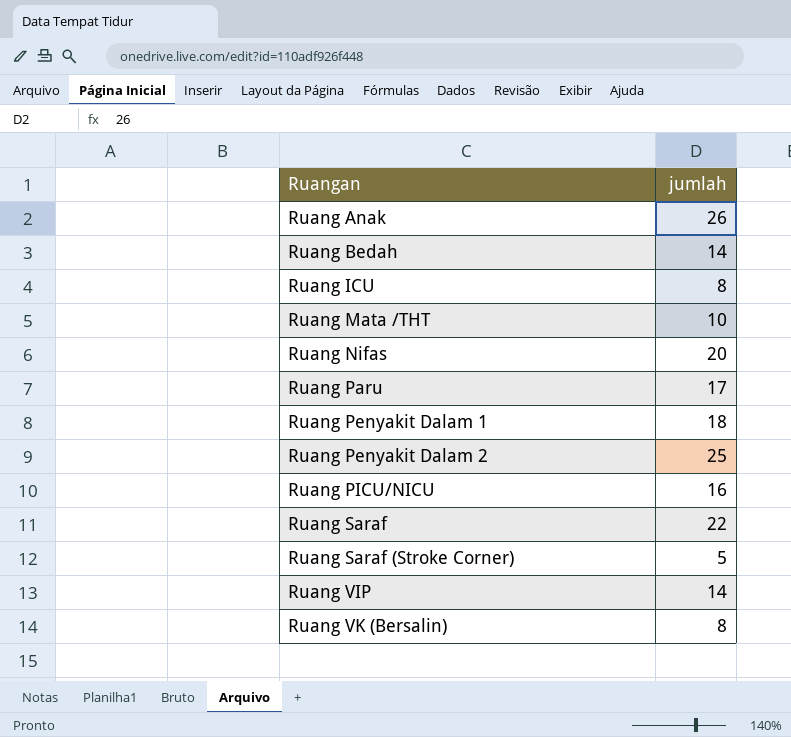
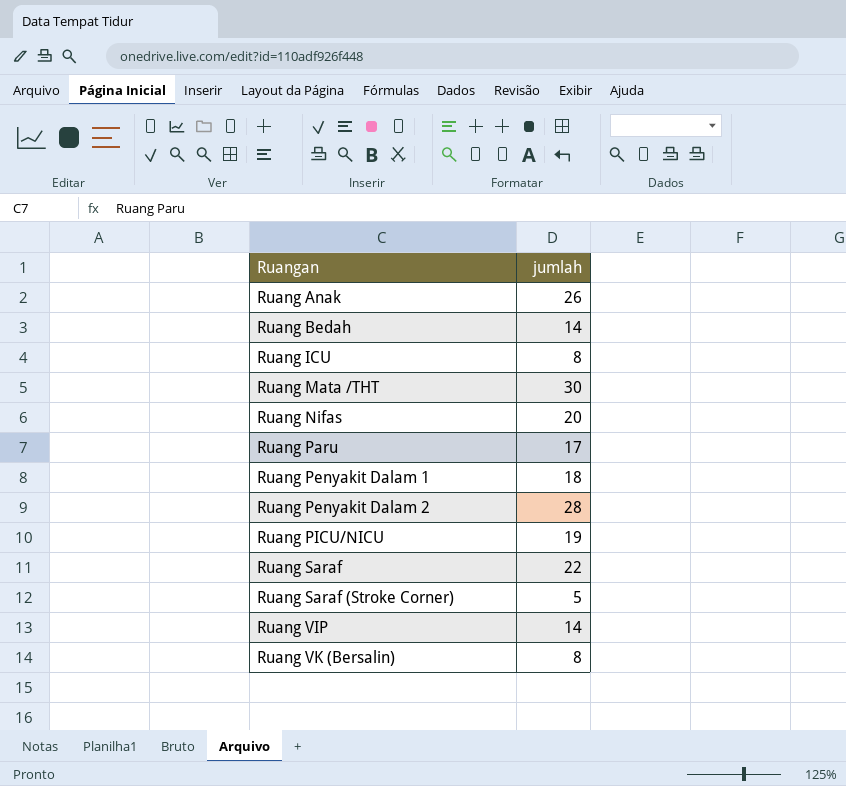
Ruang Mata /THT | jumlah: 10 -> 30
Ruang Penyakit Dalam 2 | jumlah: 25 -> 28
Ruang PICU/NICU | jumlah: 16 -> 19

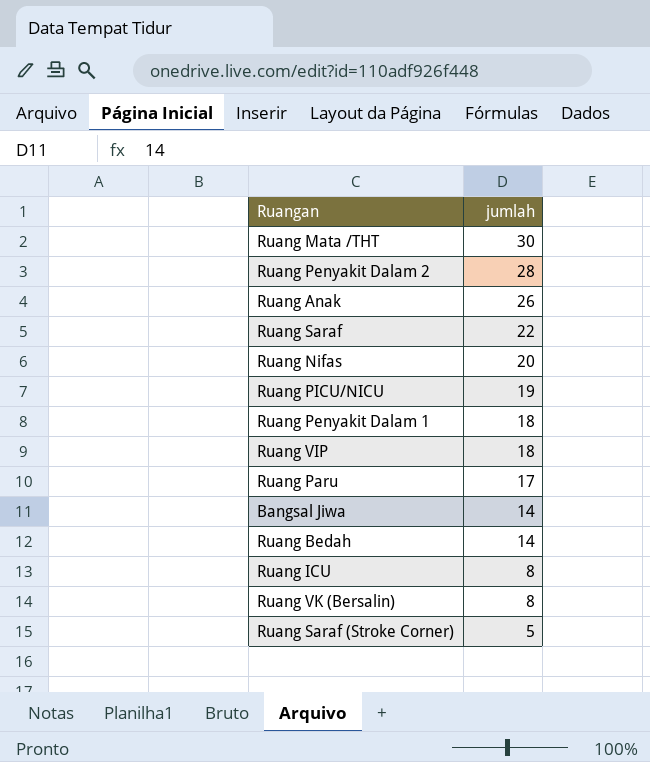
row order: Ruangan ascending -> jumlah descending
Ruang VIP | jumlah: 14 -> 18
row Bangsal Jiwa: none -> 14

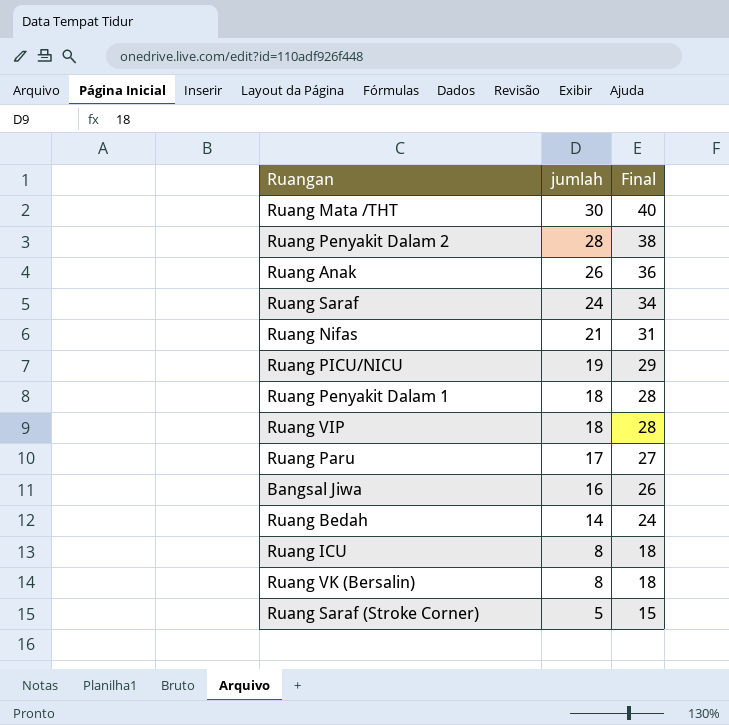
column Final | formula: none -> [jumlah] + 10
Ruang Saraf | jumlah: 22 -> 24
Ruang Nifas | jumlah: 20 -> 21
Bangsal Jiwa | jumlah: 14 -> 16

